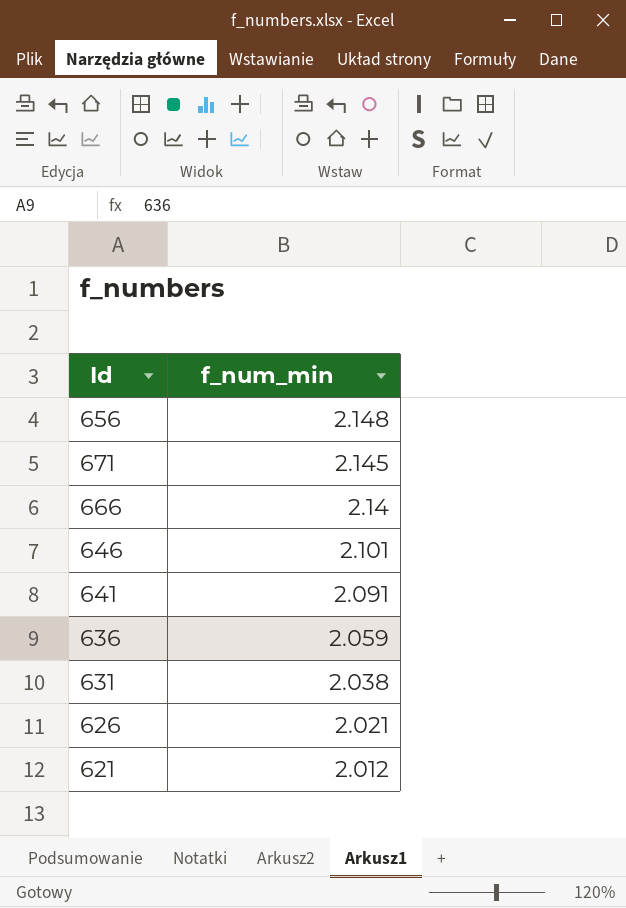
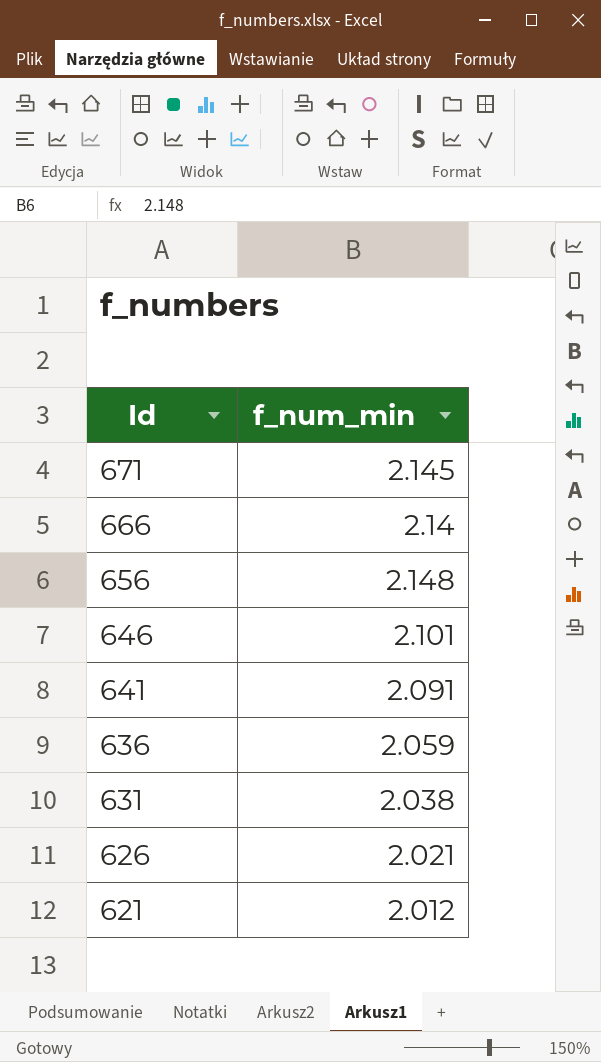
row order: f_num_min descending -> Id descending

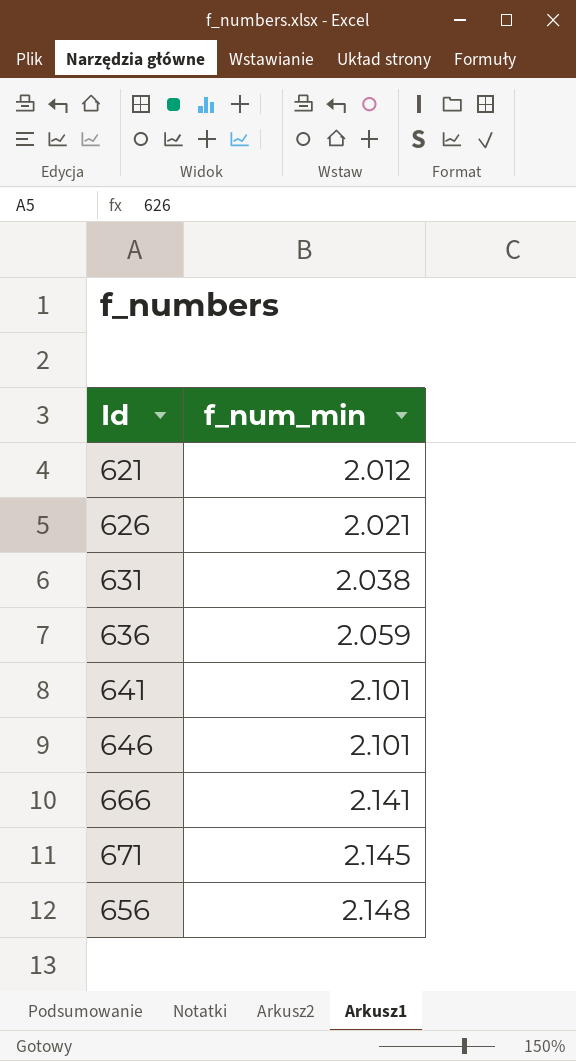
row order: Id descending -> f_num_min ascending
641 | f_num_min: 2.091 -> 2.101
666 | f_num_min: 2.14 -> 2.141

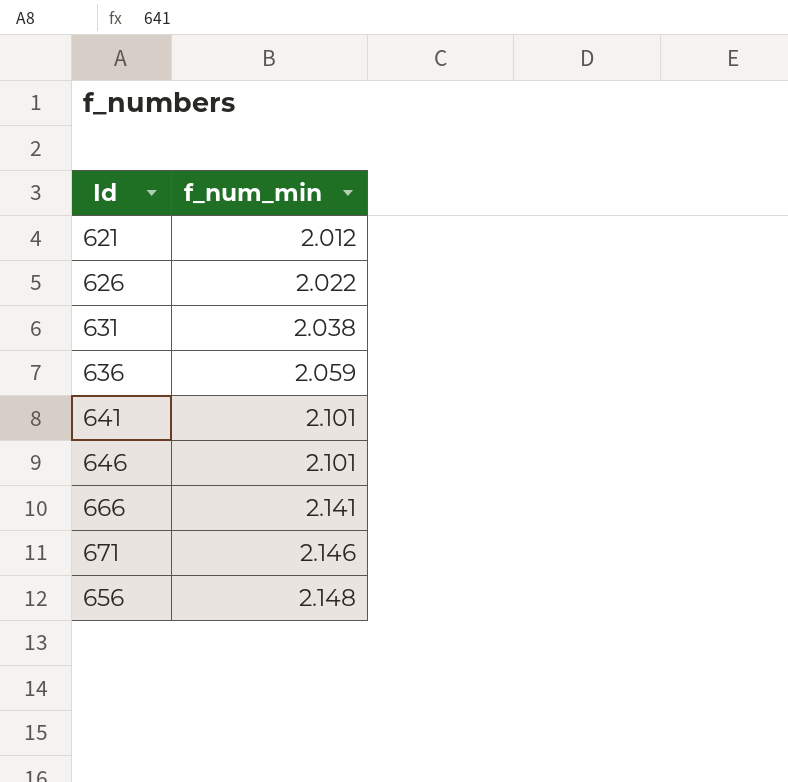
626 | f_num_min: 2.021 -> 2.022
671 | f_num_min: 2.145 -> 2.146

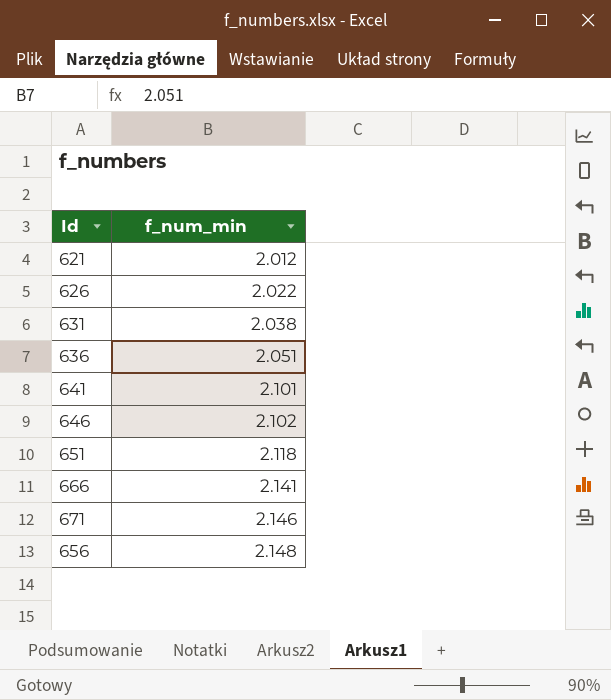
636 | f_num_min: 2.059 -> 2.051
646 | f_num_min: 2.101 -> 2.102
row 651: none -> 2.118

